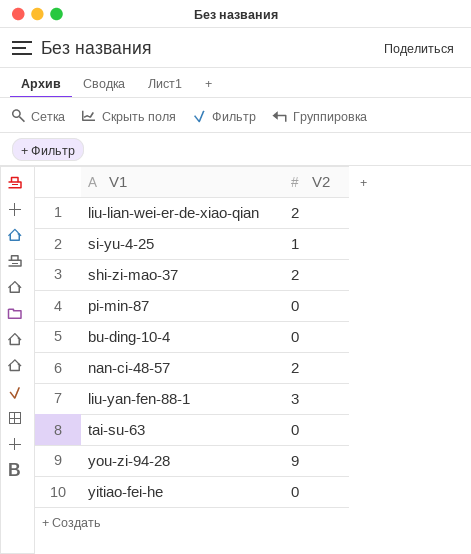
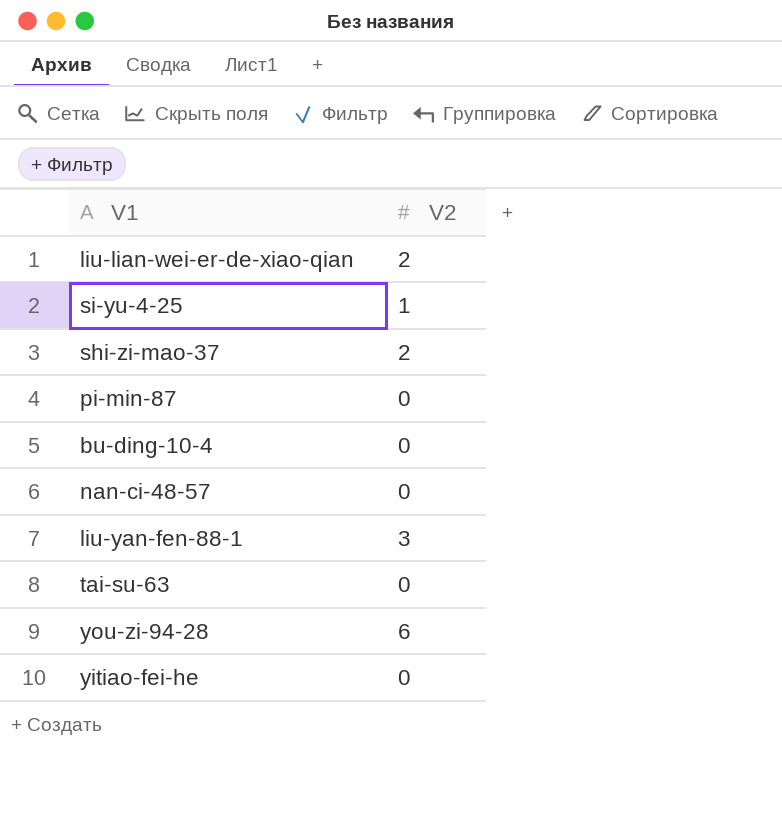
nan-ci-48-57 | V2: 2 -> 0
you-zi-94-28 | V2: 9 -> 6

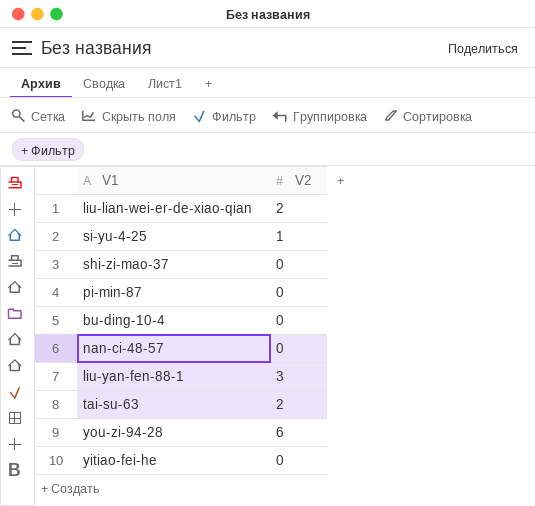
shi-zi-mao-37 | V2: 2 -> 0
tai-su-63 | V2: 0 -> 2

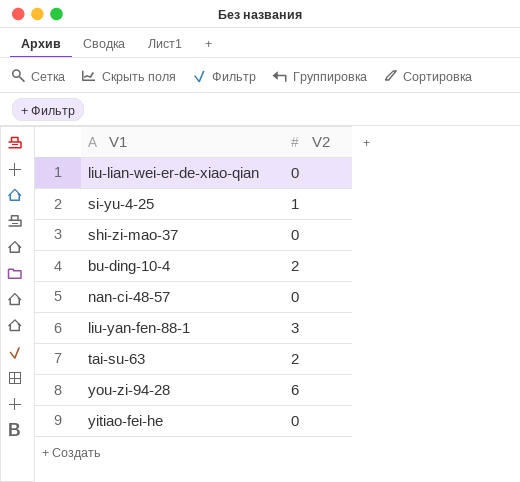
row pi-min-87: 0 -> none
liu-lian-wei-er-de-xiao-qian | V2: 2 -> 0
bu-ding-10-4 | V2: 0 -> 2

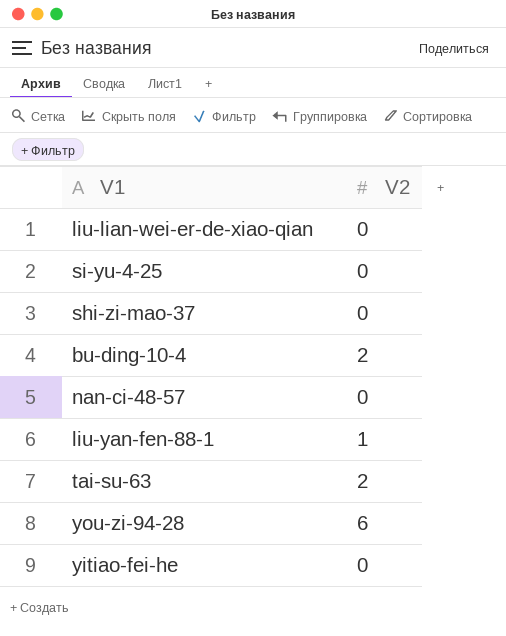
si-yu-4-25 | V2: 1 -> 0
liu-yan-fen-88-1 | V2: 3 -> 1

